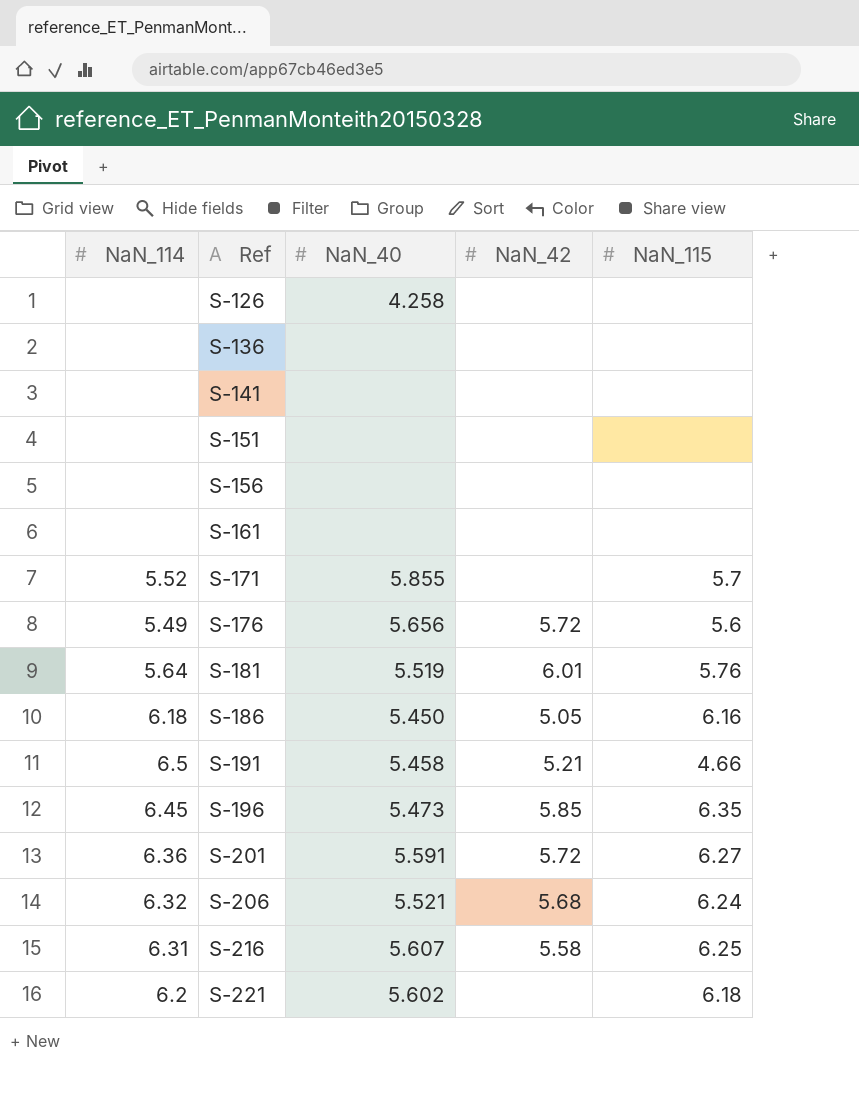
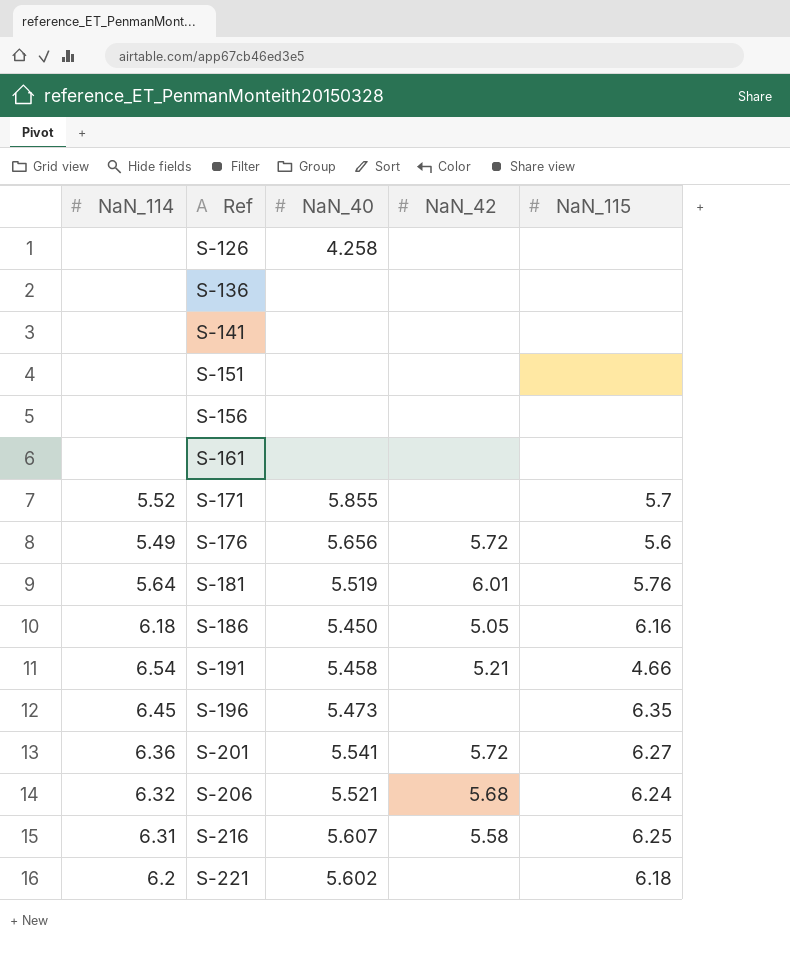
S-191 | NaN_114: 6.5 -> 6.54
S-196 | NaN_42: 5.85 -> none
S-201 | NaN_40: 5.591 -> 5.541

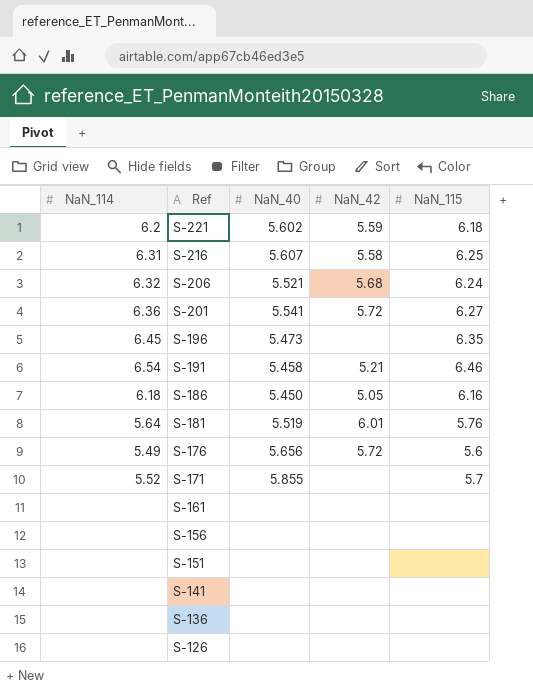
row order: Ref ascending -> Ref descending
S-221 | NaN_42: none -> 5.59
S-191 | NaN_115: 4.66 -> 6.46
S-126 | NaN_40: 4.258 -> none

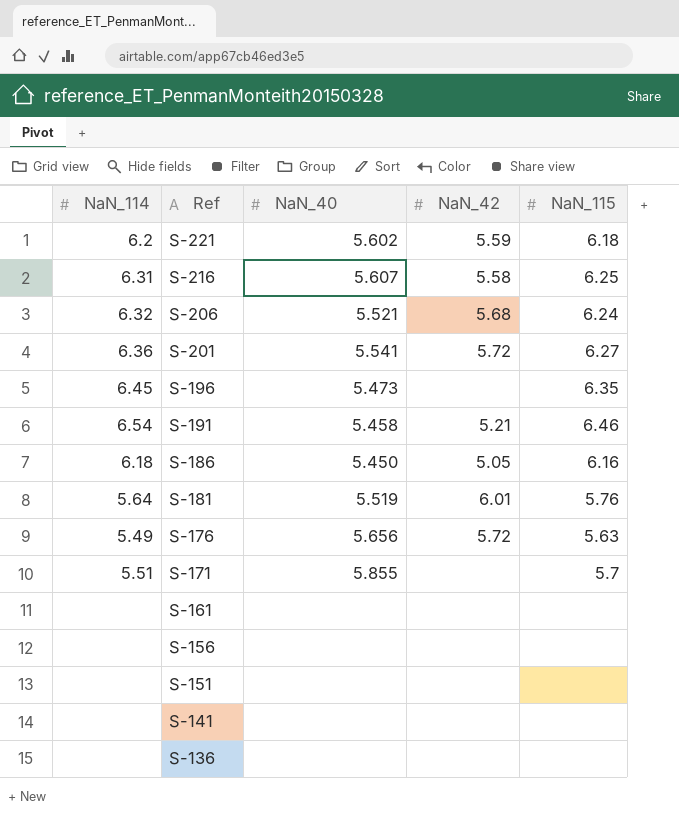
row S-126: none | none | none | none -> none
S-176 | NaN_115: 5.6 -> 5.63
S-171 | NaN_114: 5.52 -> 5.51

